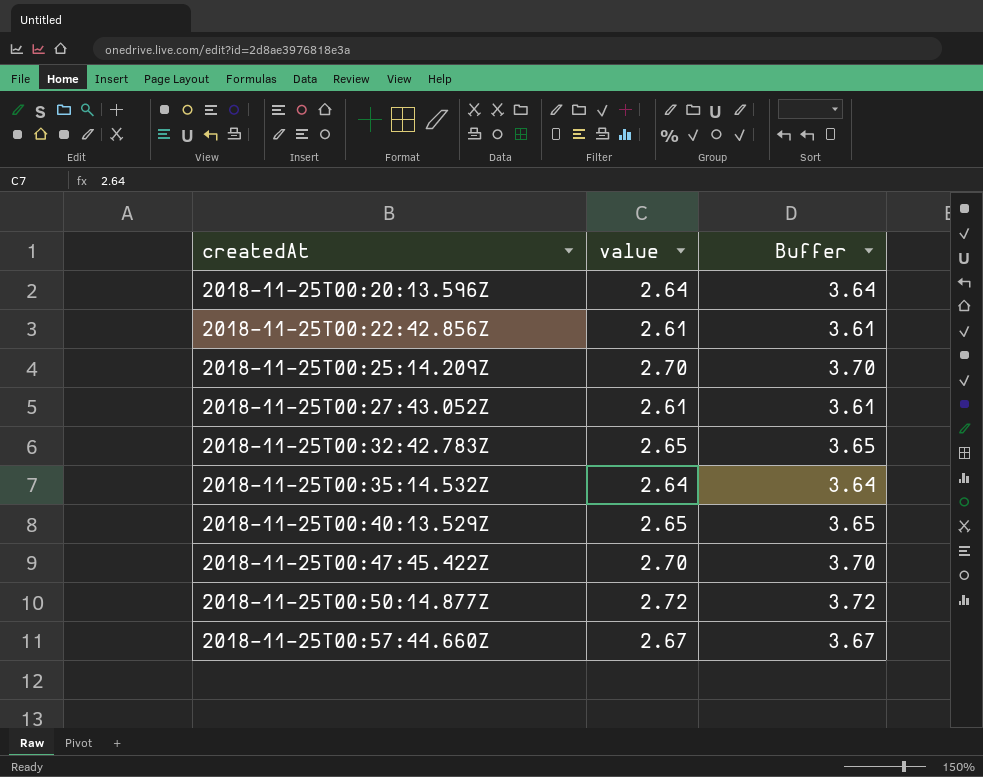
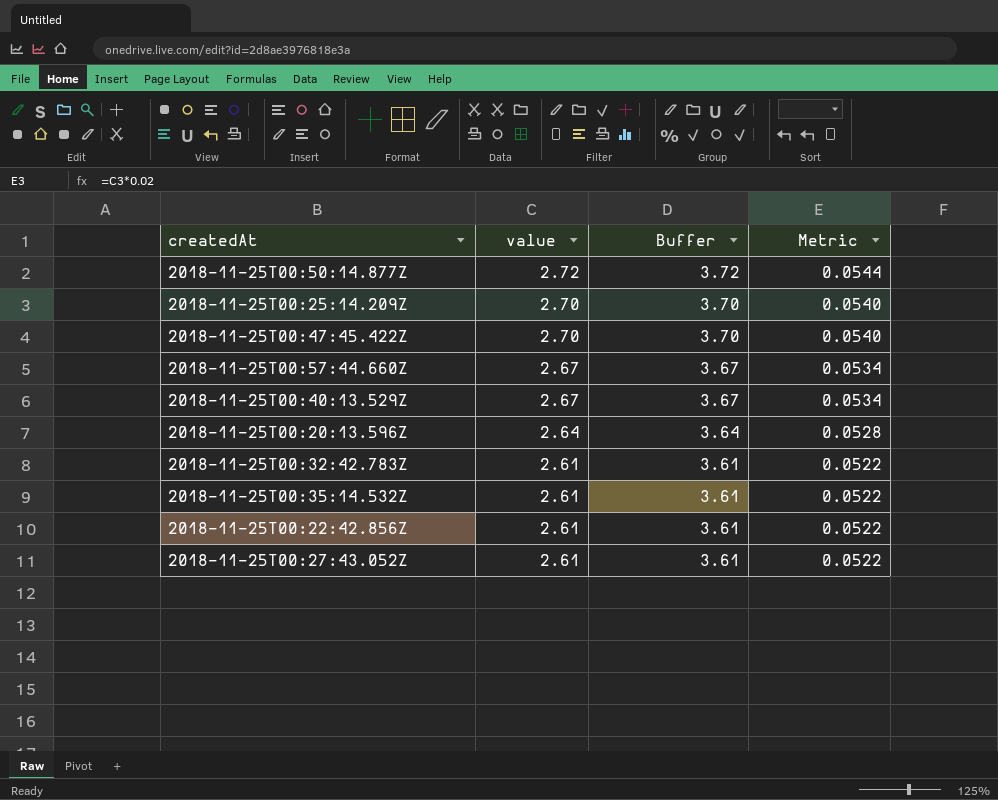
row order: createdAt ascending -> value descending
column Metric | formula: none -> [value] * 0.02
2018-11-25T00:40:13.529Z | value: 2.65 -> 2.67
2018-11-25T00:40:13.529Z | Buffer: 3.65 -> 3.67
2018-11-25T00:32:42.783Z | value: 2.65 -> 2.61
2018-11-25T00:32:42.783Z | Buffer: 3.65 -> 3.61
2018-11-25T00:35:14.532Z | value: 2.64 -> 2.61
2018-11-25T00:35:14.532Z | Buffer: 3.64 -> 3.61

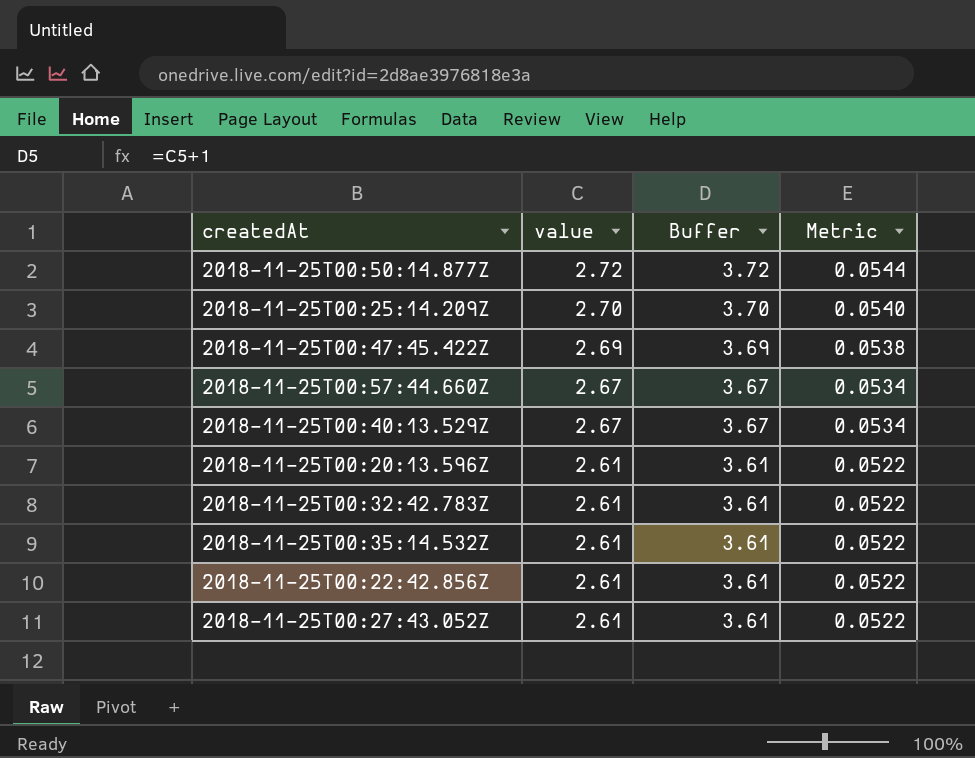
2018-11-25T00:47:45.422Z | value: 2.70 -> 2.69
2018-11-25T00:47:45.422Z | Buffer: 3.70 -> 3.69
2018-11-25T00:47:45.422Z | Metric: 0.0540 -> 0.0538
2018-11-25T00:20:13.596Z | value: 2.64 -> 2.61
2018-11-25T00:20:13.596Z | Buffer: 3.64 -> 3.61
2018-11-25T00:20:13.596Z | Metric: 0.0528 -> 0.0522

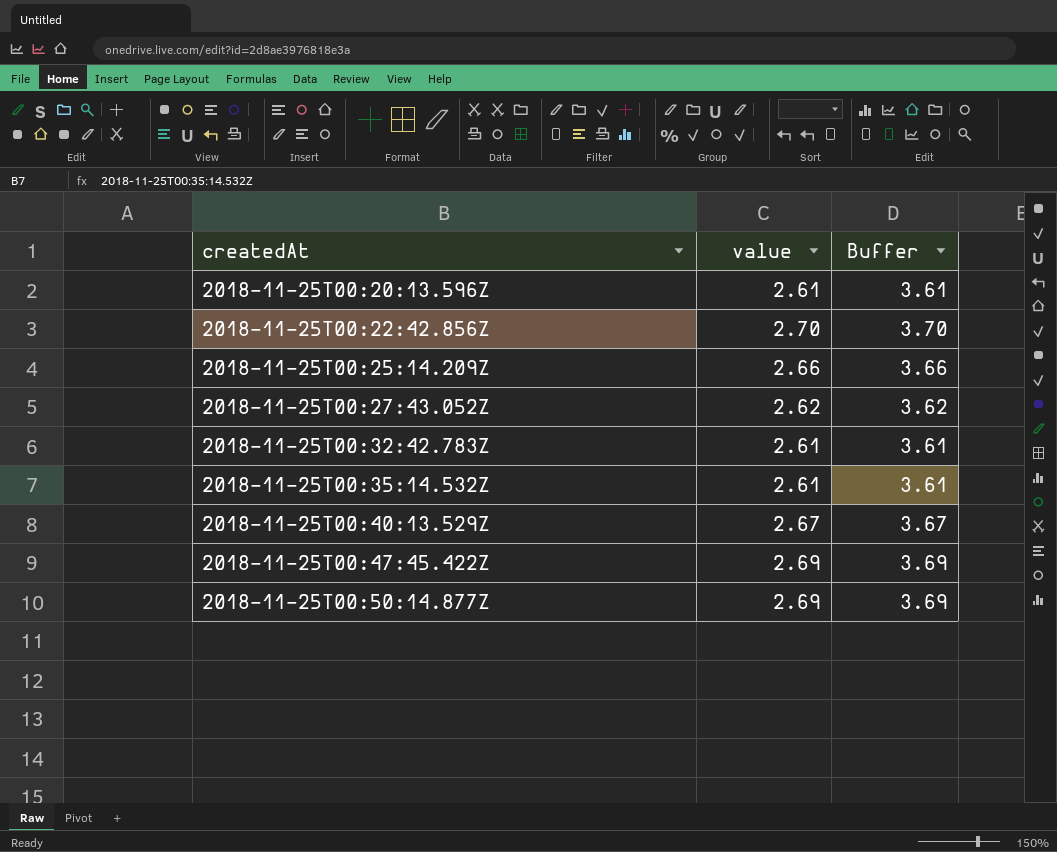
row order: value descending -> createdAt ascending
column Metric | formula: [value] * 0.02 -> none
row 2018-11-25T00:57:44.660Z: 2.67 | 3.67 | 0.0534 -> none
2018-11-25T00:22:42.856Z | value: 2.61 -> 2.70
2018-11-25T00:22:42.856Z | Buffer: 3.61 -> 3.70
2018-11-25T00:25:14.209Z | value: 2.70 -> 2.66
2018-11-25T00:25:14.209Z | Buffer: 3.70 -> 3.66
2018-11-25T00:27:43.052Z | value: 2.61 -> 2.62
2018-11-25T00:27:43.052Z | Buffer: 3.61 -> 3.62
2018-11-25T00:50:14.877Z | value: 2.72 -> 2.69
2018-11-25T00:50:14.877Z | Buffer: 3.72 -> 3.69

